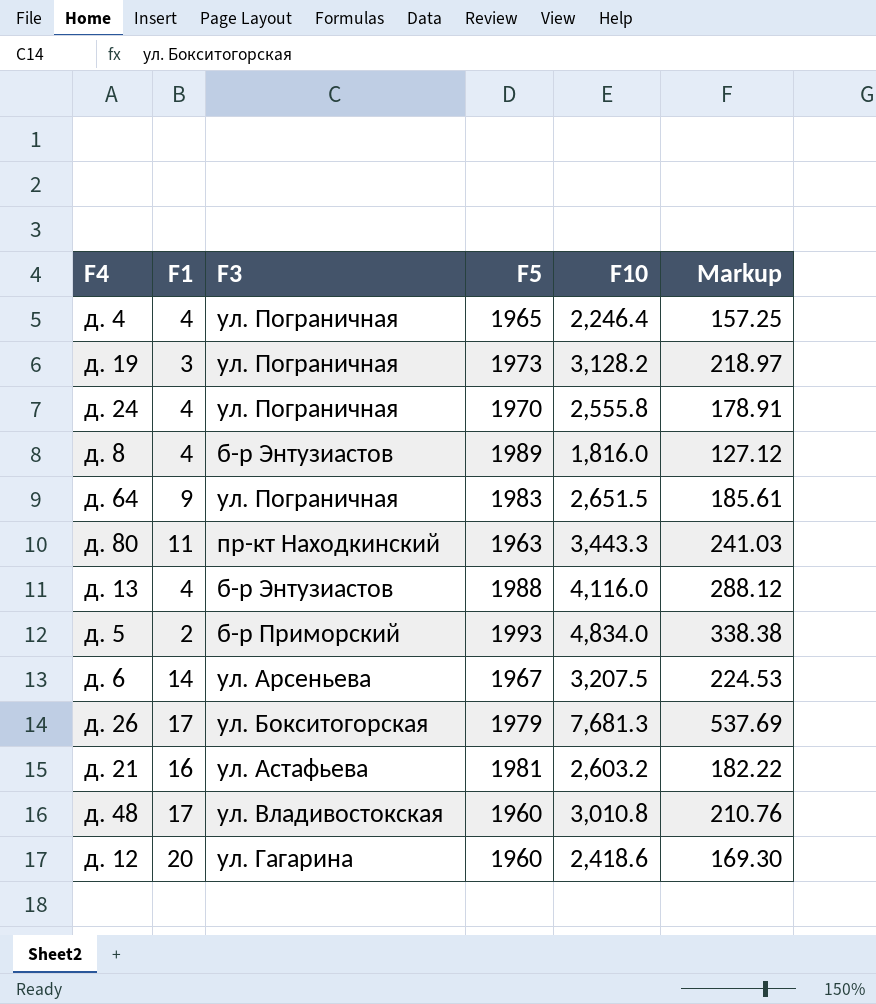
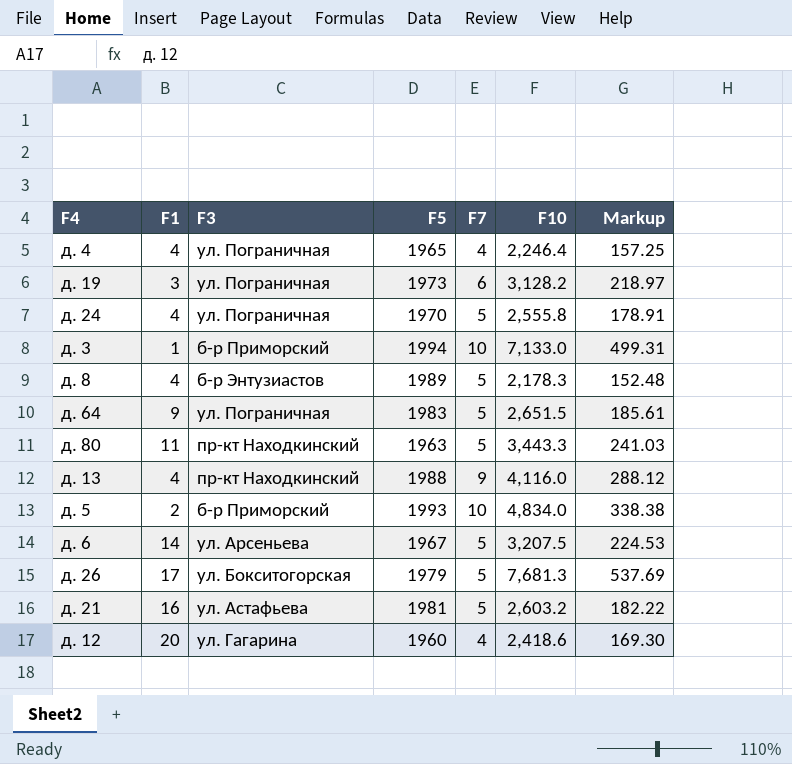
column F7 | position: none -> 5
row д. 48: 17 | ул. Владивостокская | 1960 | 3,010.8 | 210.76 -> none
row д. 3: none -> 1 | б-р Приморский | 1994 | 10 | 7,133.0 | 499.31
д. 8 | F10: 1,816.0 -> 2,178.3
д. 8 | Markup: 127.12 -> 152.48
д. 13 | F3: б-р Энтузиастов -> пр-кт Находкинский

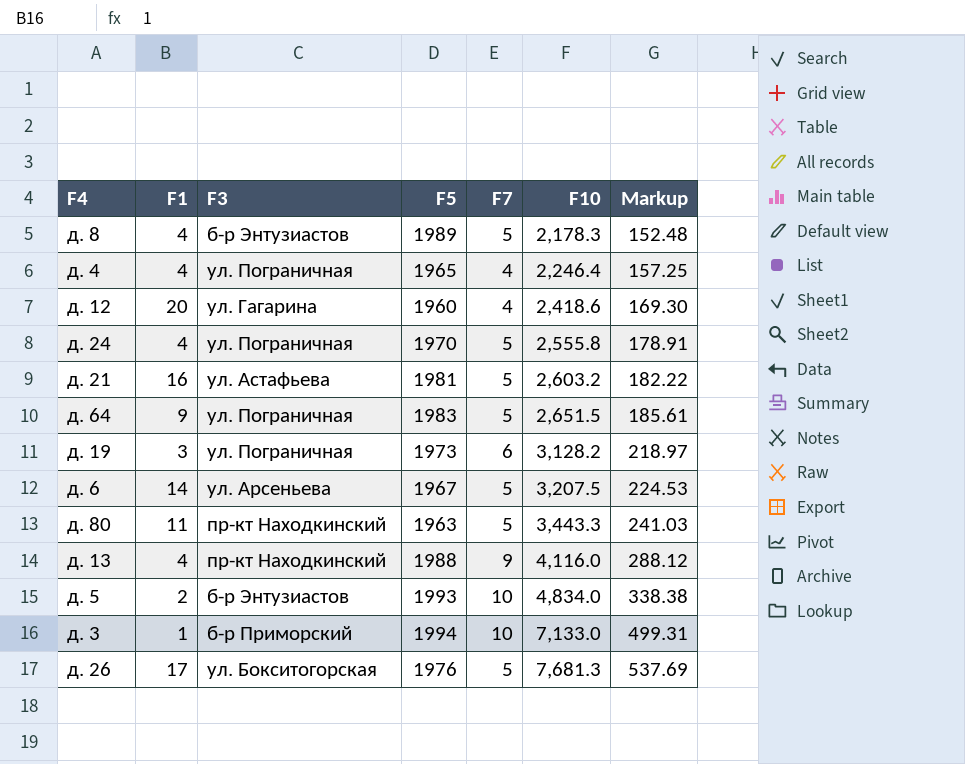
row order: none -> F10 ascending
д. 5 | F3: б-р Приморский -> б-р Энтузиастов
д. 26 | F5: 1979 -> 1976

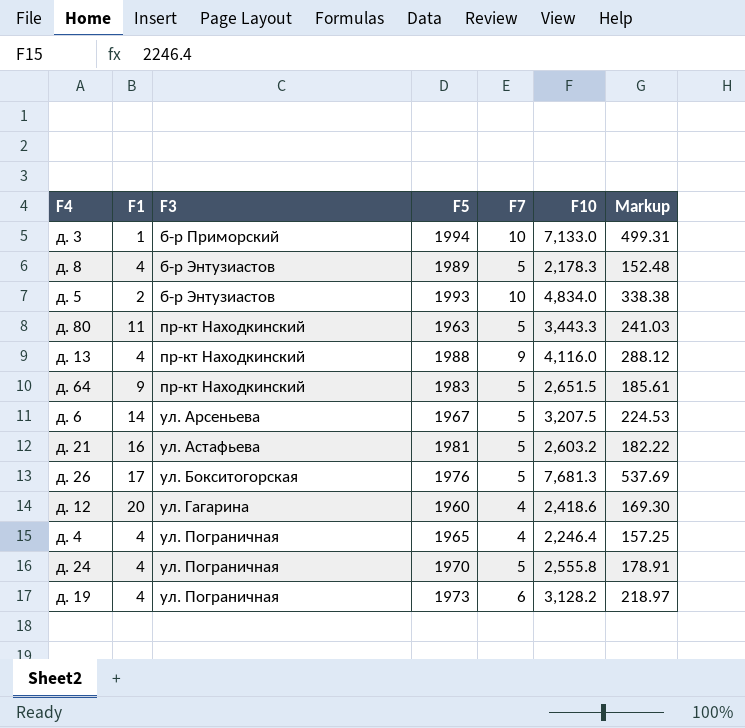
row order: F10 ascending -> F3 ascending
д. 64 | F3: ул. Пограничная -> пр-кт Находкинский
д. 19 | F1: 3 -> 4

